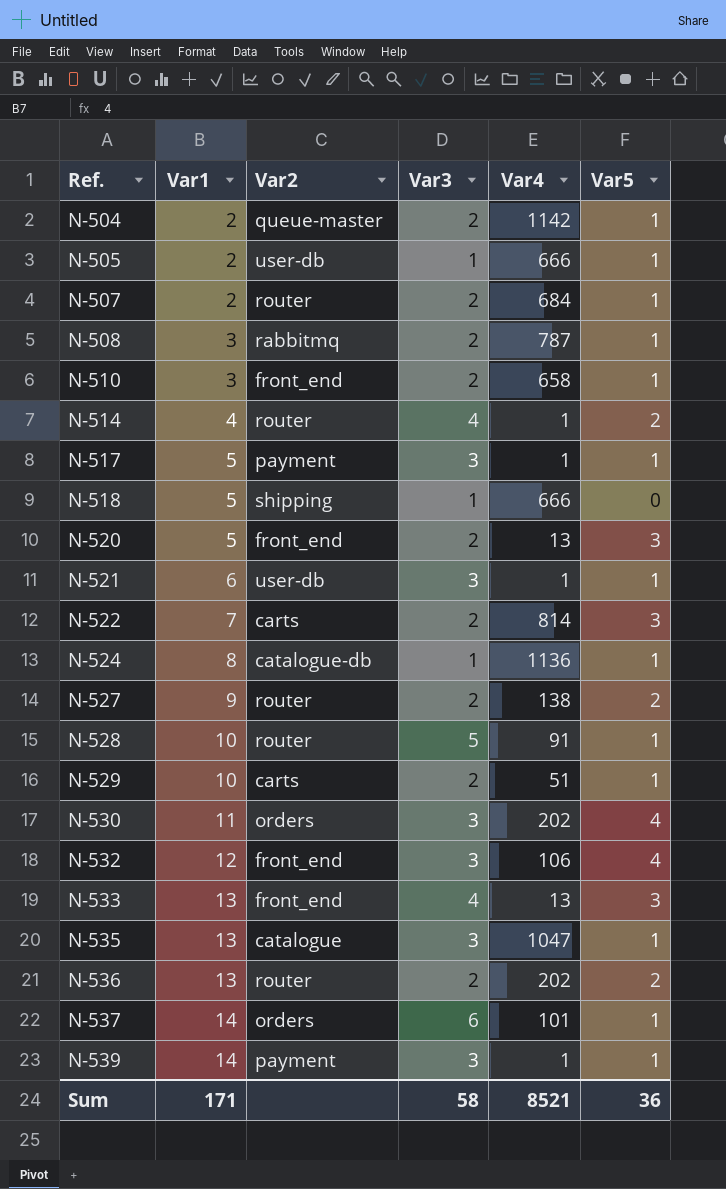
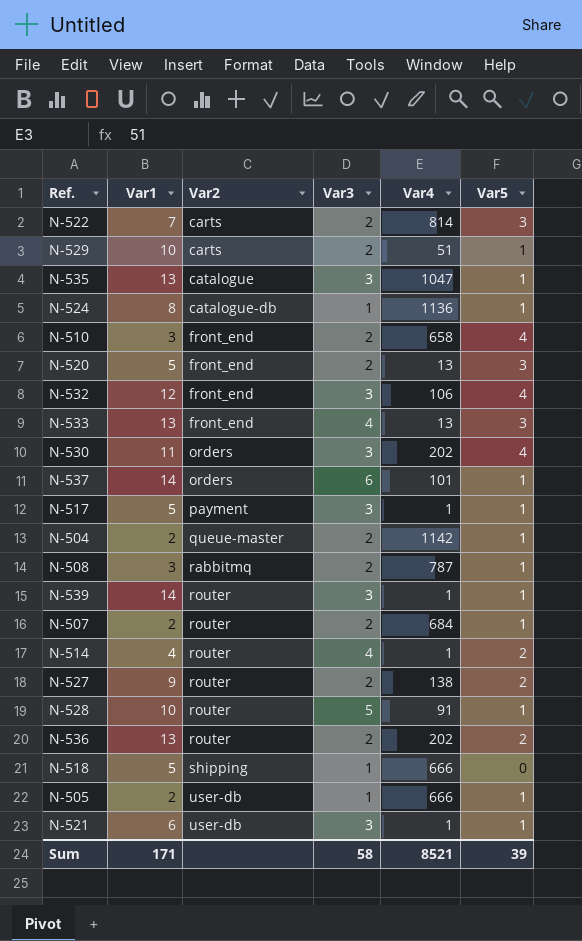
row order: Ref. ascending -> Var2 ascending
N-510 | Var5: 1 -> 4
N-539 | Var2: payment -> router
Sum | Var5: 36 -> 39

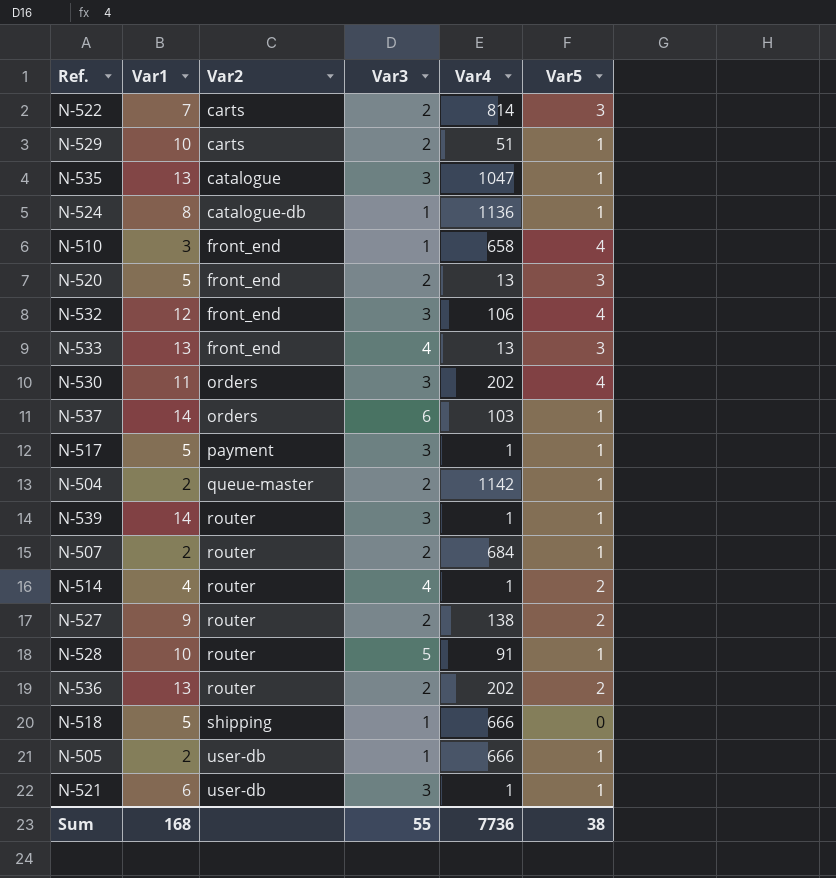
row N-508: 3 | rabbitmq | 2 | 787 | 1 -> none
N-510 | Var3: 2 -> 1
N-537 | Var4: 101 -> 103
Sum | Var1: 171 -> 168
Sum | Var3: 58 -> 55
Sum | Var4: 8521 -> 7736
Sum | Var5: 39 -> 38

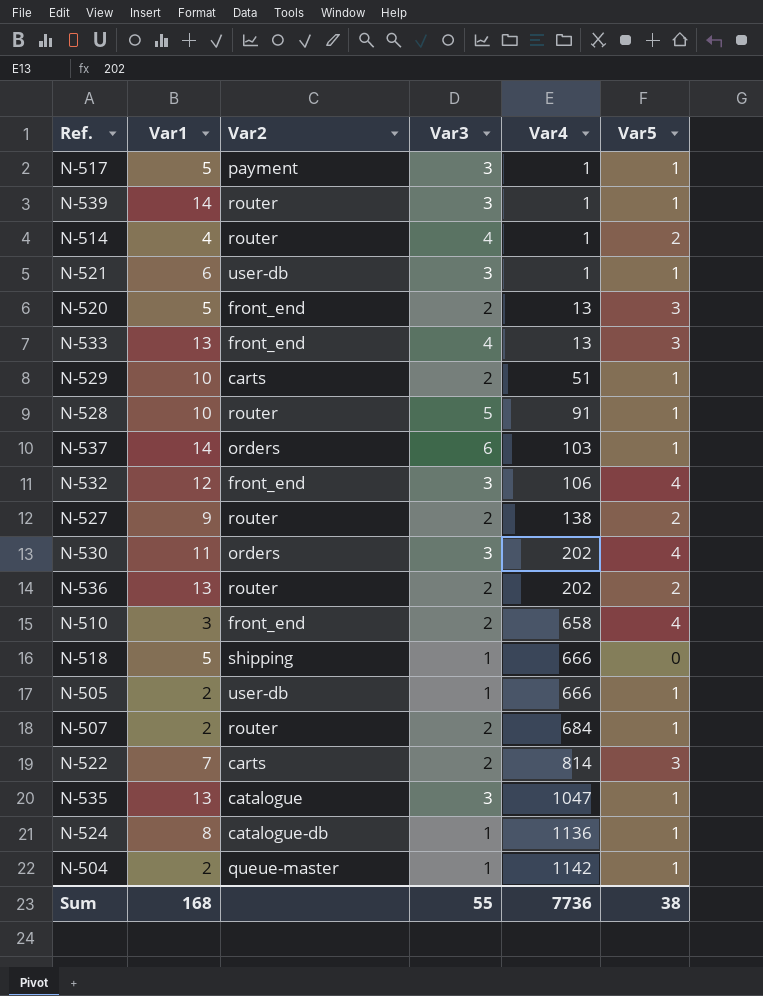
row order: Var2 ascending -> Var4 ascending
N-510 | Var3: 1 -> 2
N-504 | Var3: 2 -> 1

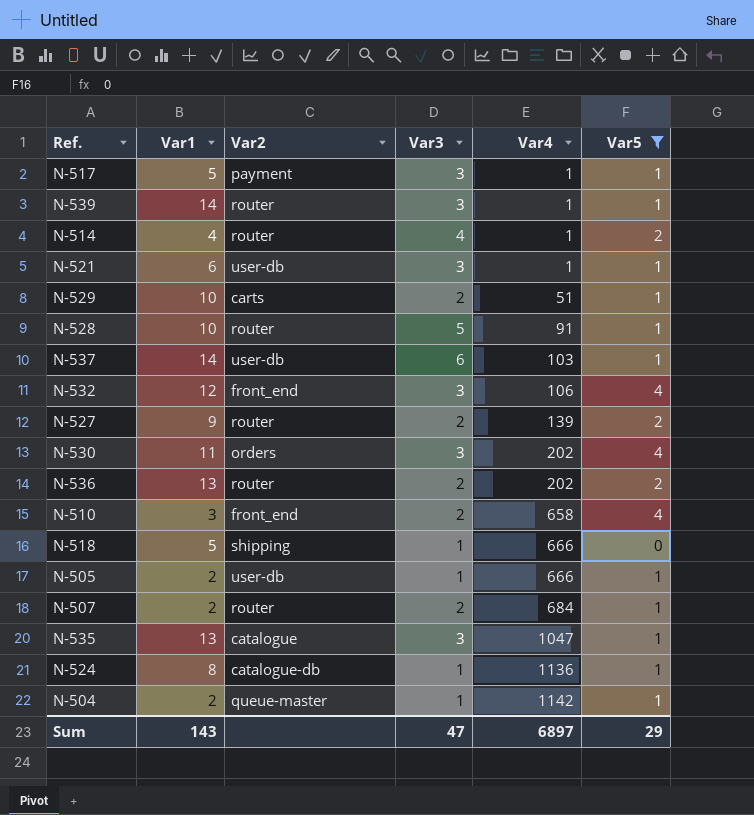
filter: none -> Var5 != 3
N-537 | Var2: orders -> user-db
N-527 | Var4: 138 -> 139
Sum | Var1: 168 -> 143
Sum | Var3: 55 -> 47
Sum | Var4: 7736 -> 6897
Sum | Var5: 38 -> 29

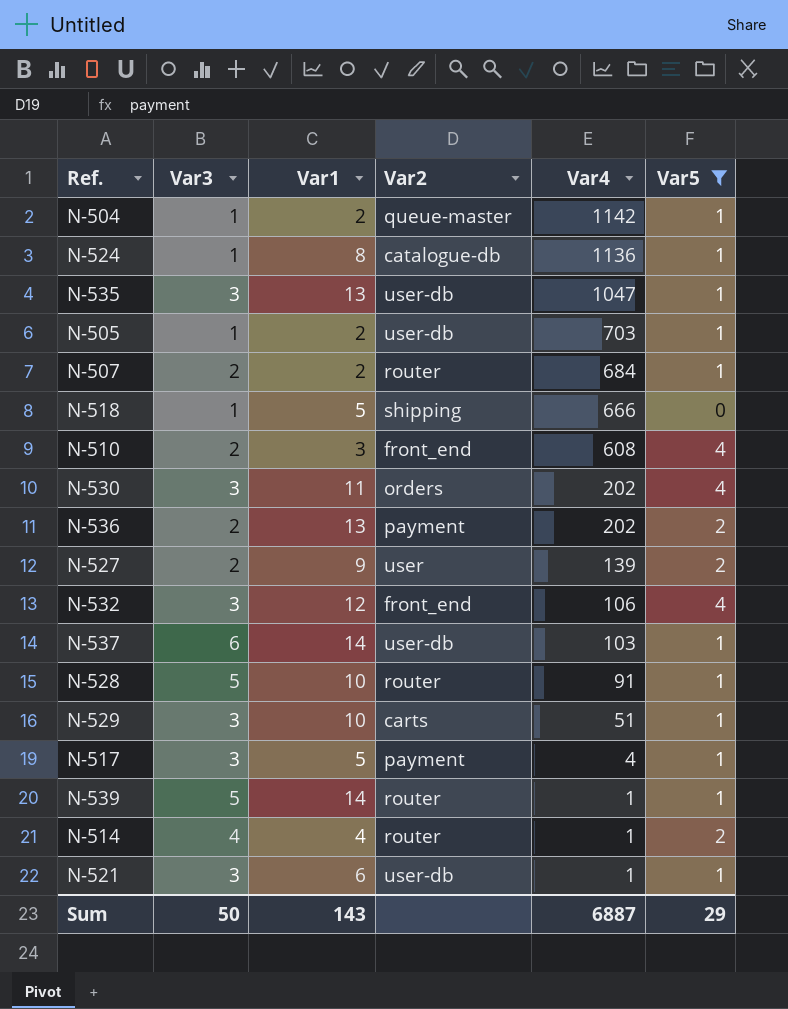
row order: Var4 ascending -> Var4 descending
column Var3 | position: 4 -> 2
N-535 | Var2: catalogue -> user-db
N-505 | Var4: 666 -> 703
N-510 | Var4: 658 -> 608
N-536 | Var2: router -> payment
N-527 | Var2: router -> user
N-529 | Var3: 2 -> 3
N-517 | Var4: 1 -> 4
N-539 | Var3: 3 -> 5
Sum | Var3: 47 -> 50
Sum | Var4: 6897 -> 6887

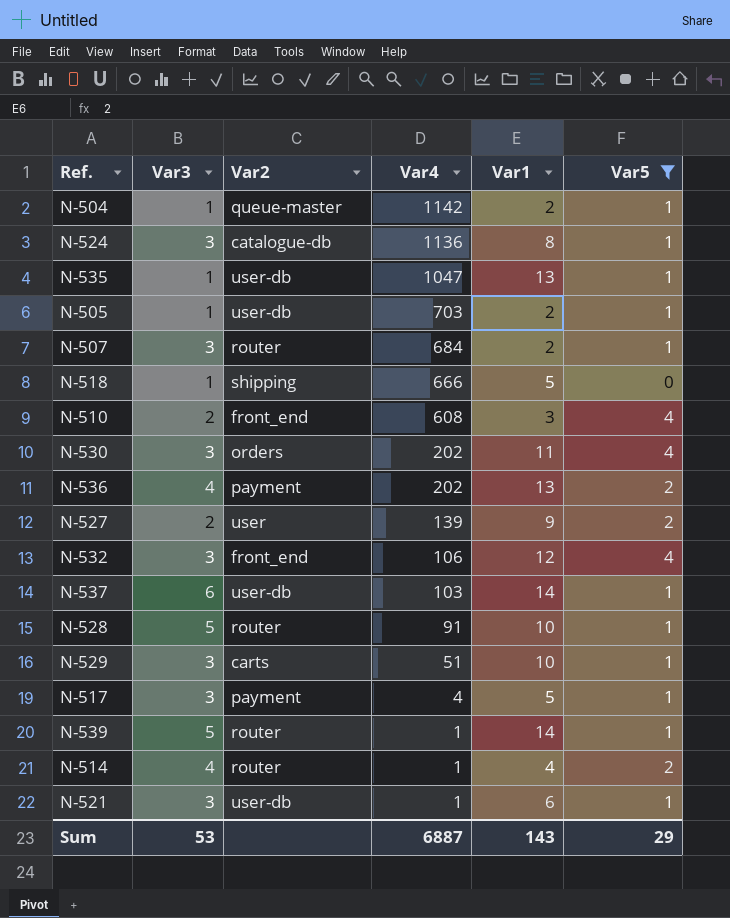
column Var1 | position: 3 -> 5
N-524 | Var3: 1 -> 3
N-535 | Var3: 3 -> 1
N-507 | Var3: 2 -> 3
N-536 | Var3: 2 -> 4
Sum | Var3: 50 -> 53

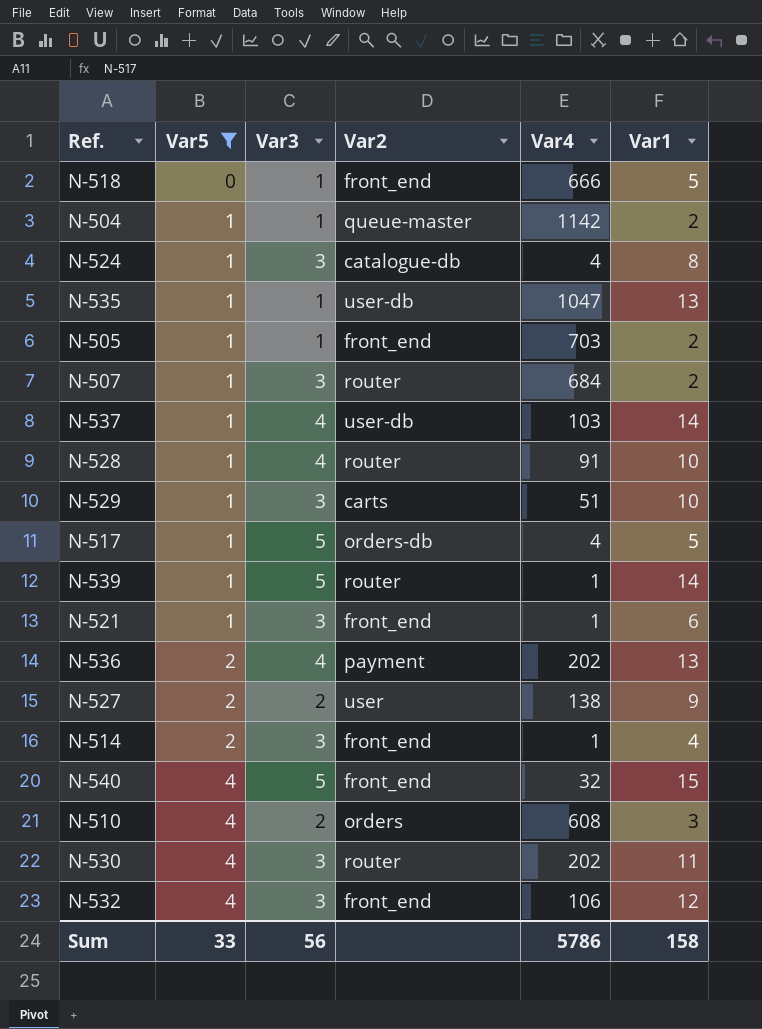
row order: Var4 descending -> Var5 ascending
column Var5 | position: 6 -> 2
N-518 | Var2: shipping -> front_end
N-524 | Var4: 1136 -> 4
N-505 | Var2: user-db -> front_end
N-537 | Var3: 6 -> 4
N-528 | Var3: 5 -> 4
N-517 | Var3: 3 -> 5
N-517 | Var2: payment -> orders-db
N-521 | Var2: user-db -> front_end
N-527 | Var4: 139 -> 138
N-514 | Var3: 4 -> 3
N-514 | Var2: router -> front_end
row N-540: none -> 4 | 5 | front_end | 32 | 15
N-510 | Var2: front_end -> orders
N-530 | Var2: orders -> router
Sum | Var5: 29 -> 33
Sum | Var3: 53 -> 56
Sum | Var4: 6887 -> 5786
Sum | Var1: 143 -> 158

